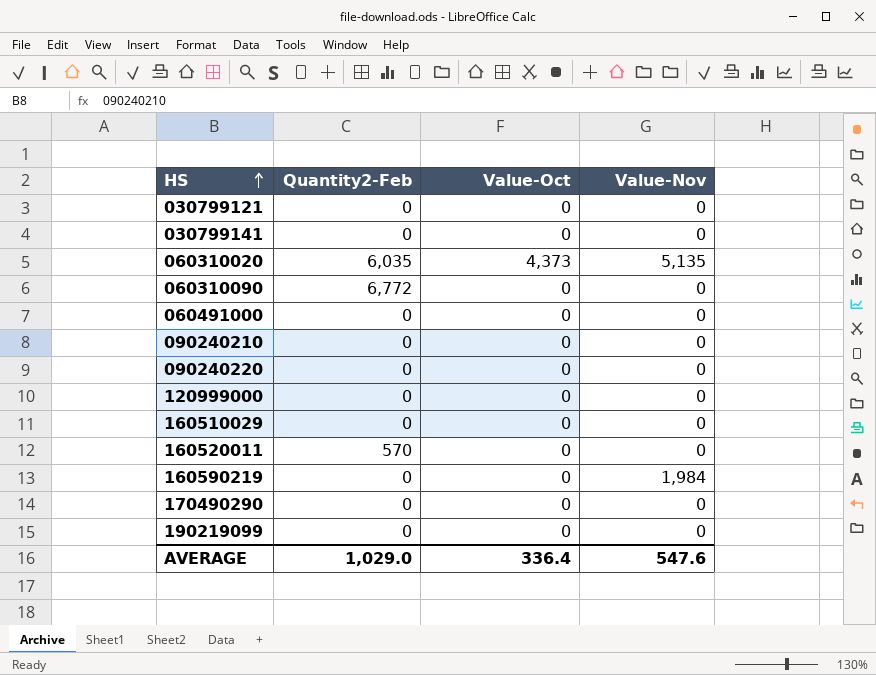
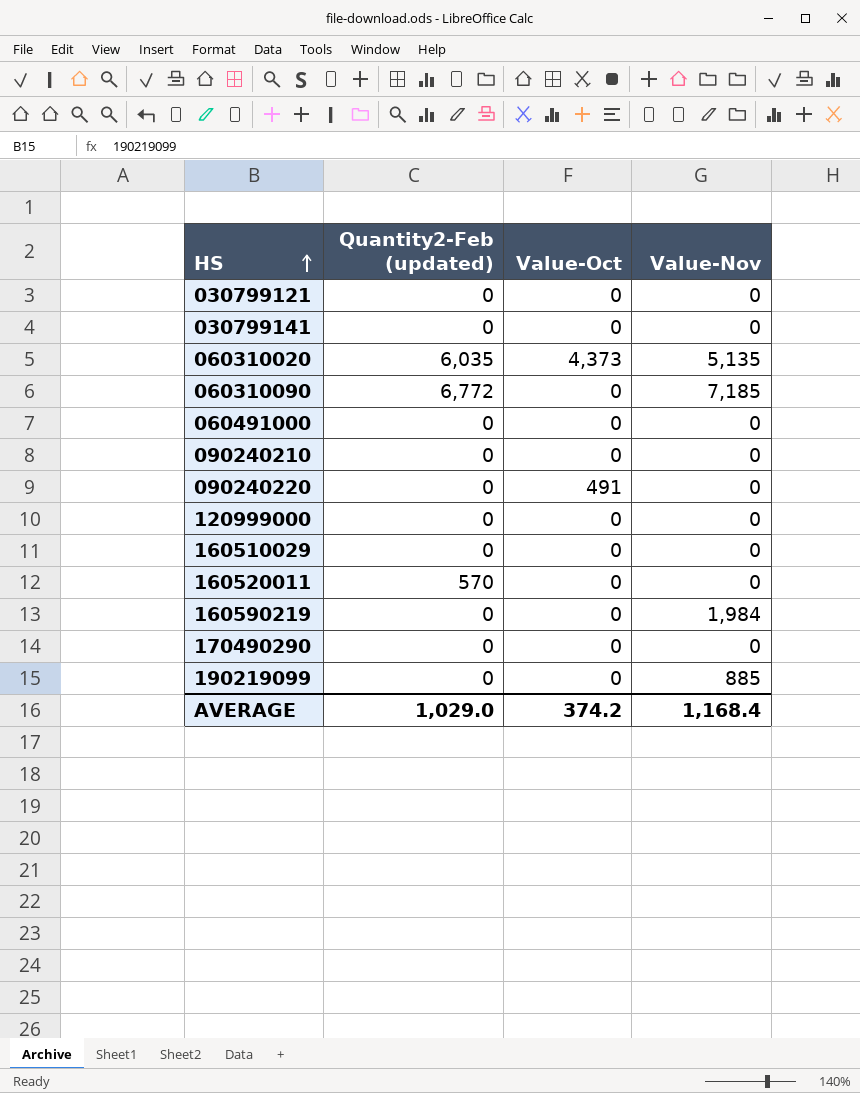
column name: Quantity2-Feb -> Quantity2-Feb (updated)
060310090 | Value-Nov: 0 -> 7,185
090240220 | Value-Oct: 0 -> 491
190219099 | Value-Nov: 0 -> 885
AVERAGE | Value-Oct: 336.4 -> 374.2
AVERAGE | Value-Nov: 547.6 -> 1,168.4

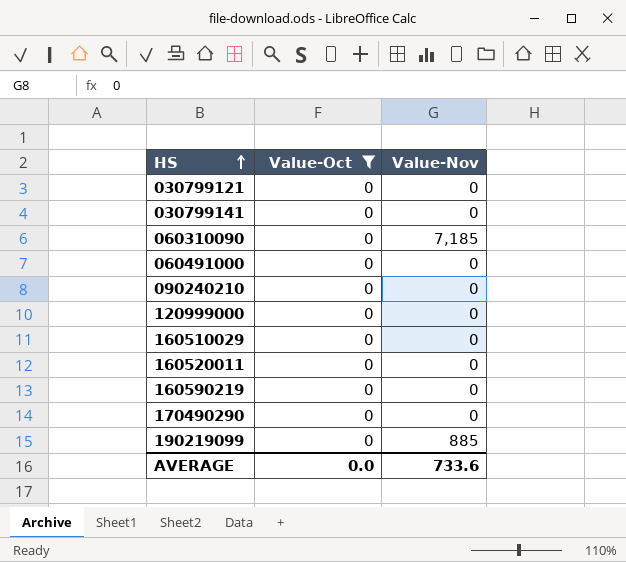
filter: none -> Value-Oct = 0
column Quantity2-Feb (updated) | position: 2 -> none
160590219 | Value-Nov: 1,984 -> 0
AVERAGE | Value-Oct: 374.2 -> 0.0
AVERAGE | Value-Nov: 1,168.4 -> 733.6

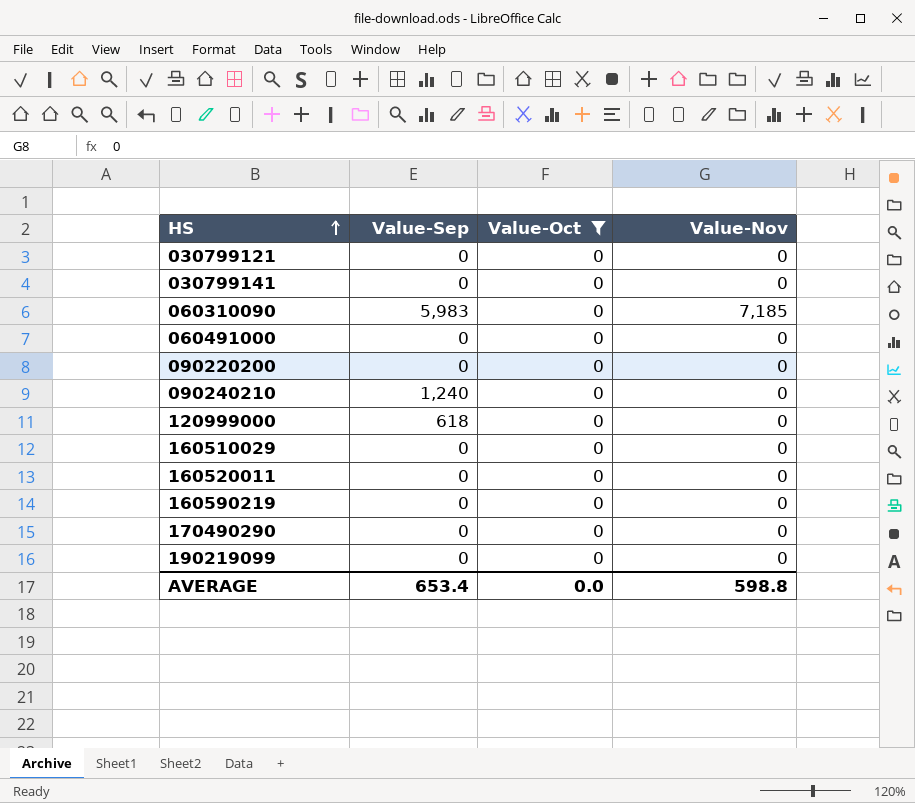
column Value-Sep | position: none -> 2
row 090220200: none -> 0 | 0 | 0
190219099 | Value-Nov: 885 -> 0
AVERAGE | Value-Nov: 733.6 -> 598.8

